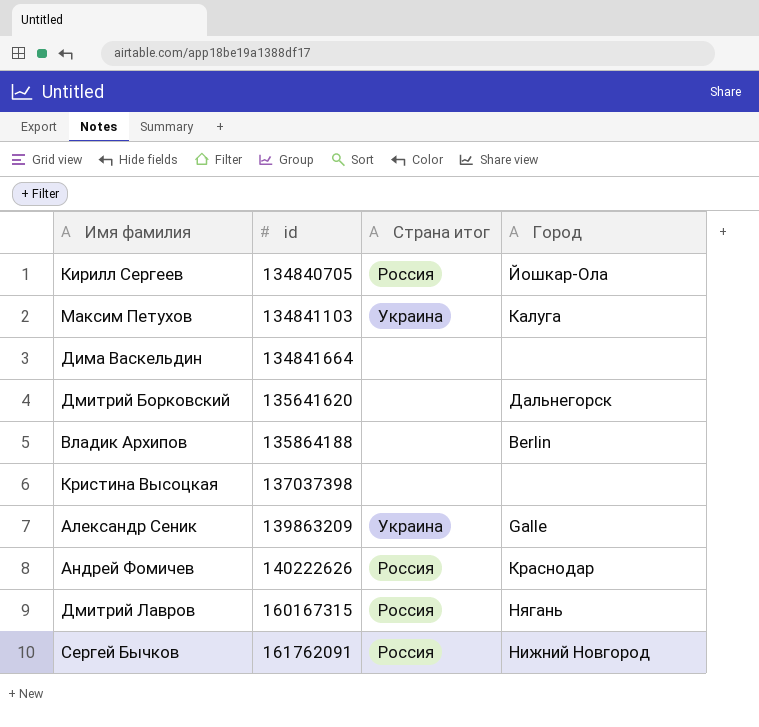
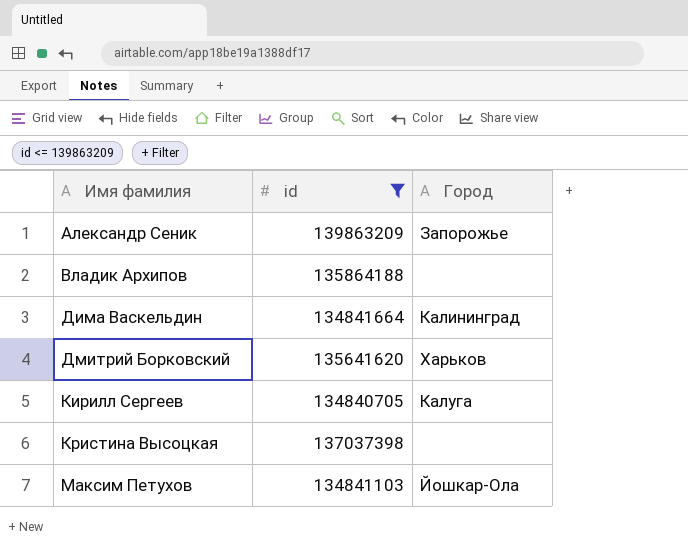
filter: none -> id <= 139863209
row order: id ascending -> Имя фамилия ascending
column Страна итог | position: 3 -> none
Александр Сеник | Город: Galle -> Запорожье
Владик Архипов | Город: Berlin -> none
Дима Васкельдин | Город: none -> Калининград
Дмитрий Борковский | Город: Дальнегорск -> Харьков
Кирилл Сергеев | Город: Йошкар-Ола -> Калуга
Максим Петухов | Город: Калуга -> Йошкар-Ола

